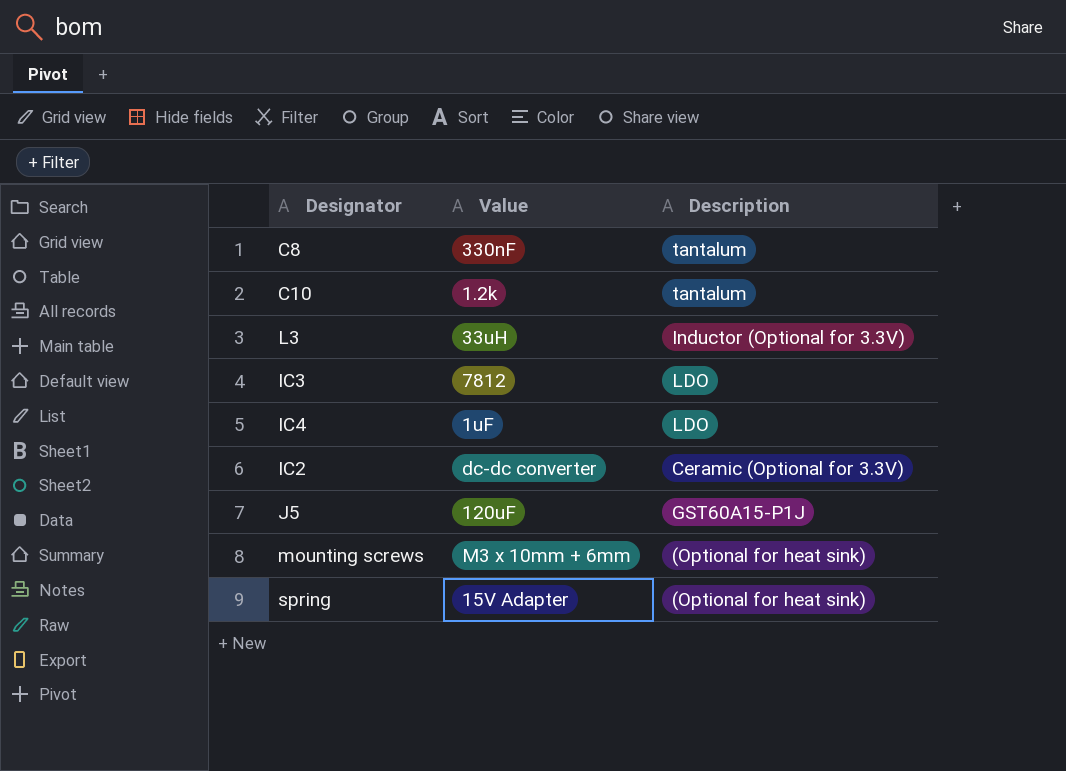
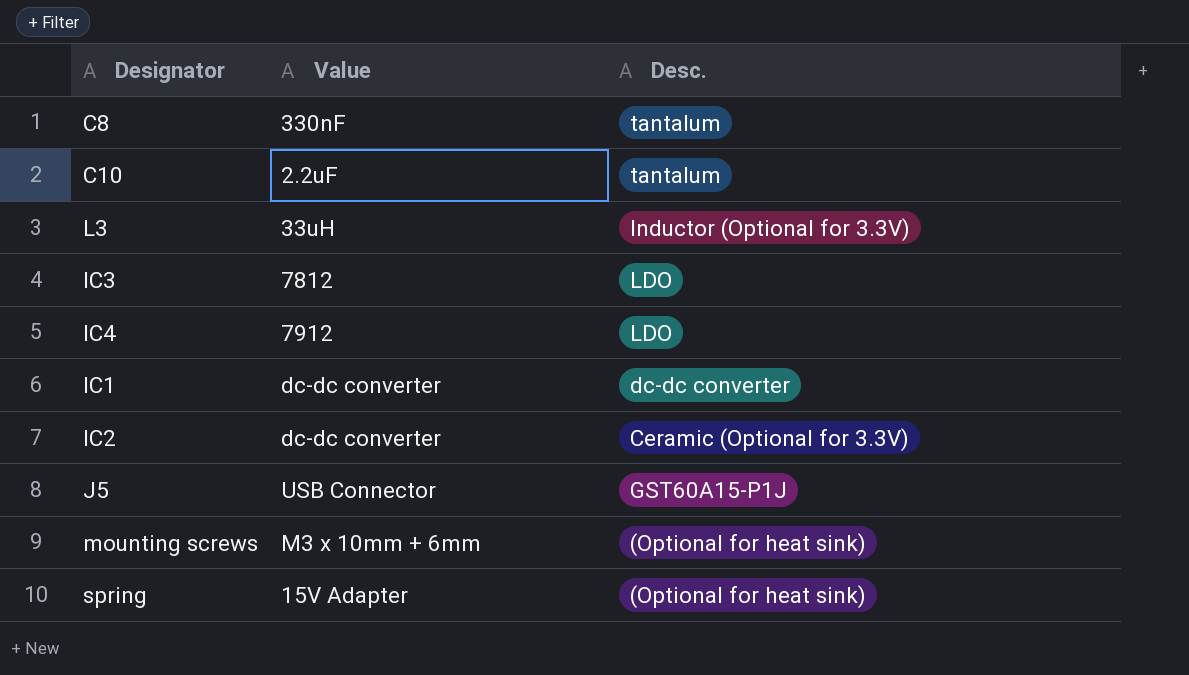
column name: Description -> Desc.
C10 | Value: 1.2k -> 2.2uF
IC4 | Value: 1uF -> 7912
row IC1: none -> dc-dc converter | dc-dc converter
J5 | Value: 120uF -> USB Connector

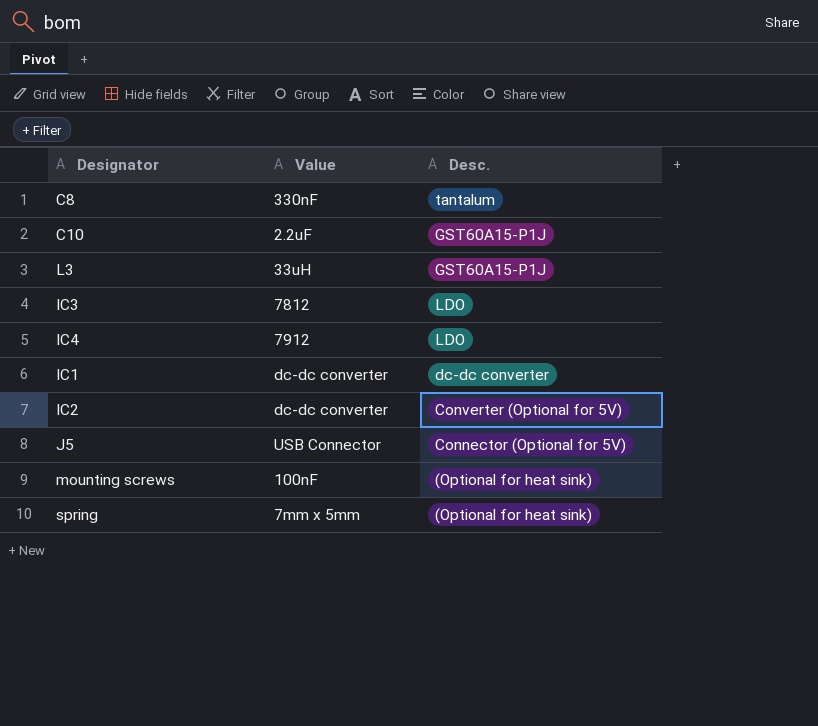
C10 | Desc.: tantalum -> GST60A15-P1J
L3 | Desc.: Inductor (Optional for 3.3V) -> GST60A15-P1J
IC2 | Desc.: Ceramic (Optional for 3.3V) -> Converter (Optional for 5V)
J5 | Desc.: GST60A15-P1J -> Connector (Optional for 5V)
mounting screws | Value: M3 x 10mm + 6mm -> 100nF
spring | Value: 15V Adapter -> 7mm x 5mm

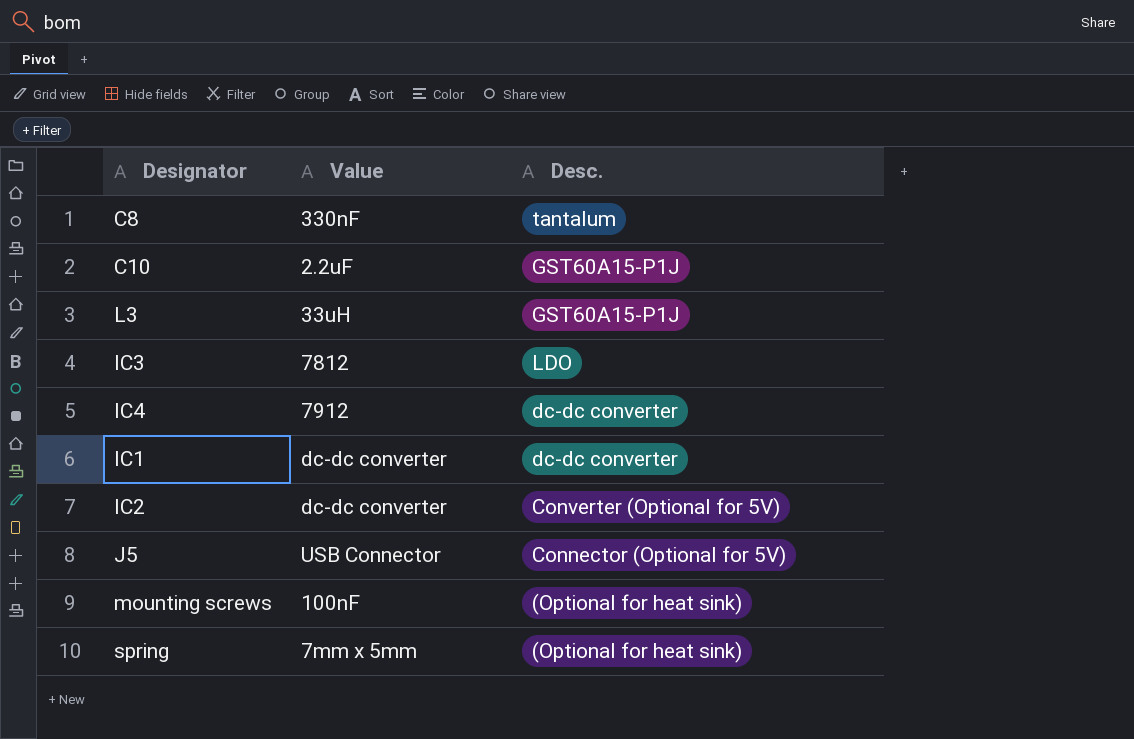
IC4 | Desc.: LDO -> dc-dc converter

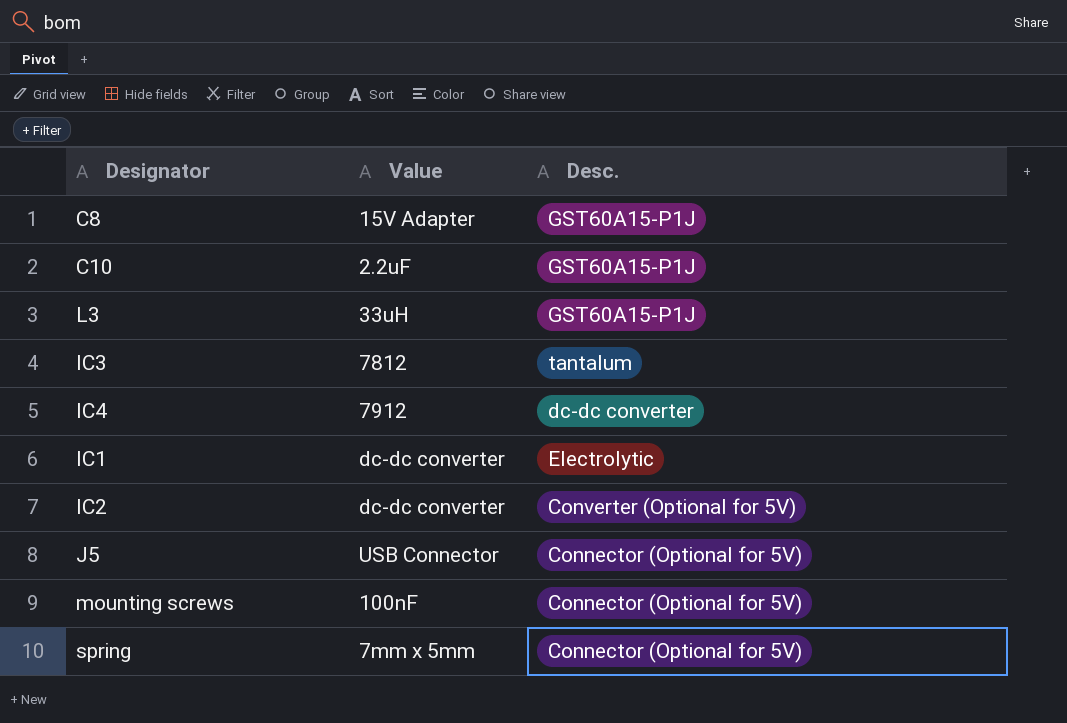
C8 | Value: 330nF -> 15V Adapter
C8 | Desc.: tantalum -> GST60A15-P1J
IC3 | Desc.: LDO -> tantalum
IC1 | Desc.: dc-dc converter -> Electrolytic
mounting screws | Desc.: (Optional for heat sink) -> Connector (Optional for 5V)
spring | Desc.: (Optional for heat sink) -> Connector (Optional for 5V)

